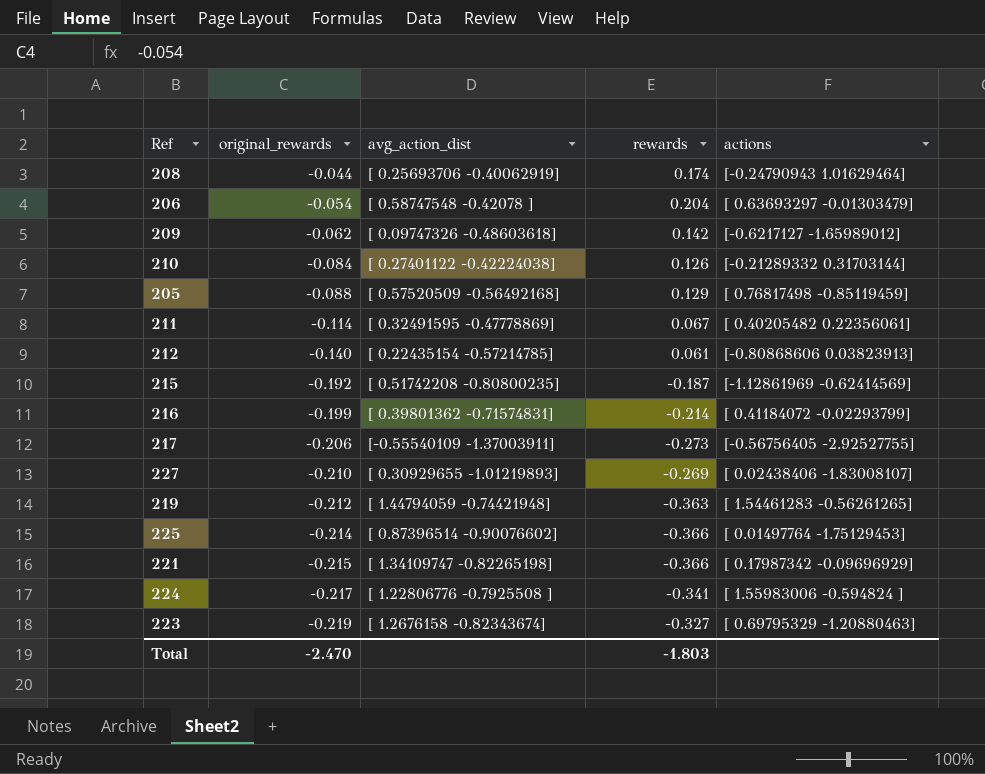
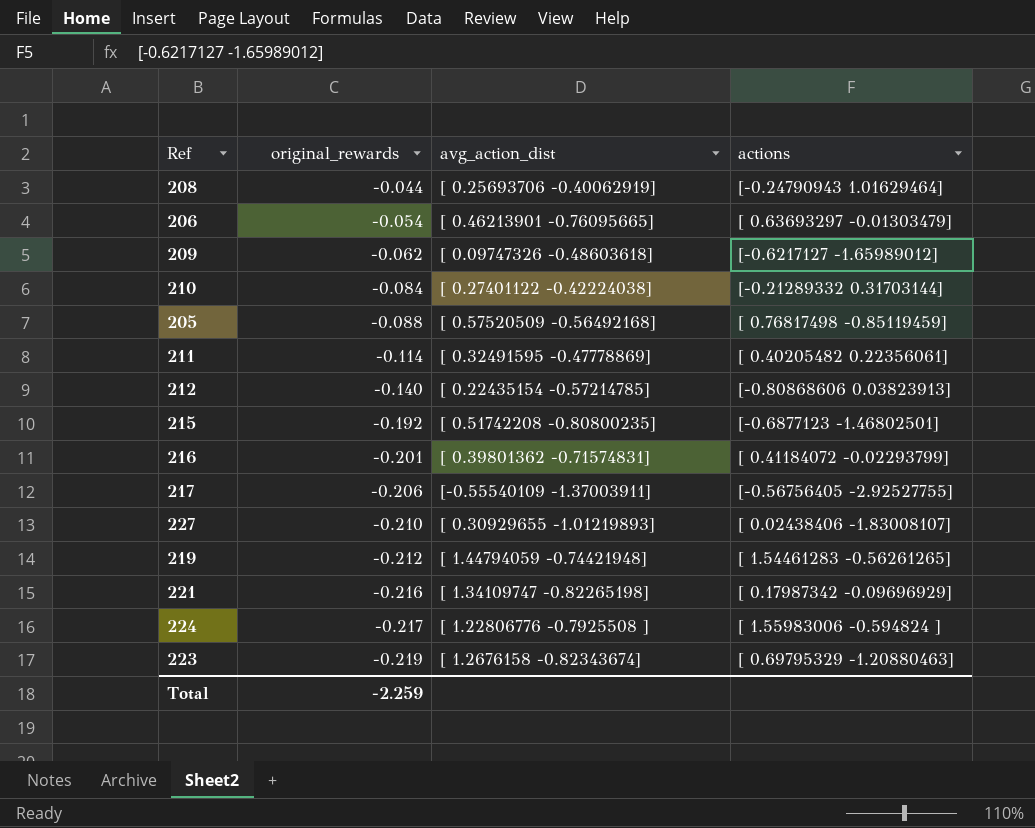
column rewards | position: 4 -> none
row 225: -0.214 | [ 0.87396514 -0.90076602] | -0.366 | [ 0.01497764 -1.75129453] -> none
206 | avg_action_dist: [ 0.58747548 -0.42078 ] -> [ 0.46213901 -0.76095665]
215 | actions: [-1.12861969 -0.62414569] -> [-0.6877123 -1.46802501]
216 | original_rewards: -0.199 -> -0.201
221 | original_rewards: -0.215 -> -0.216
Total | original_rewards: -2.470 -> -2.259

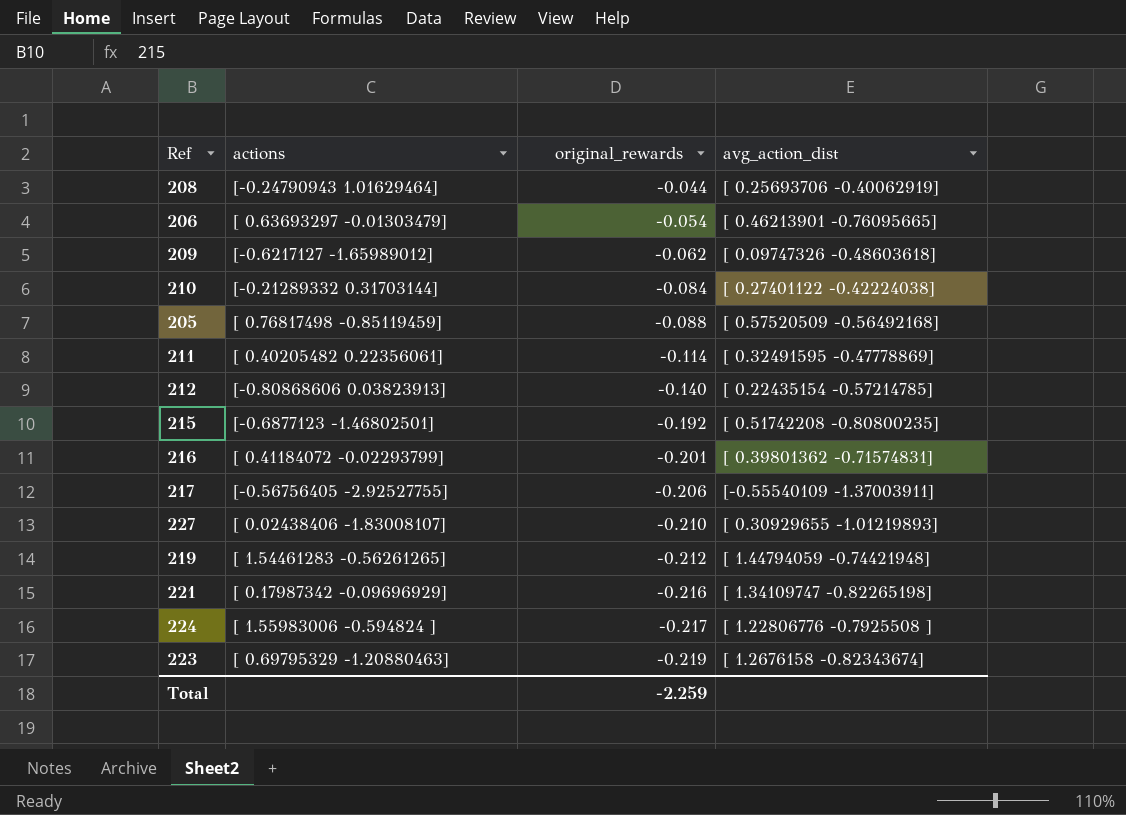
column actions | position: 4 -> 2

